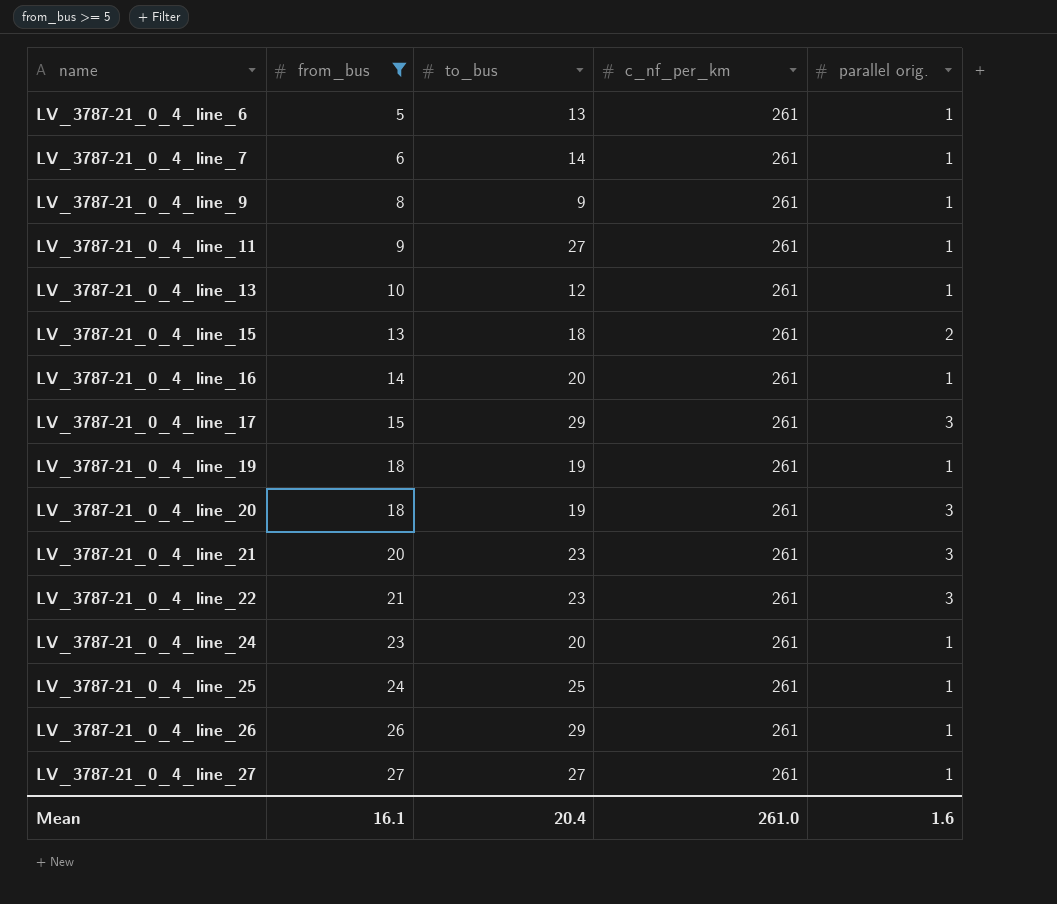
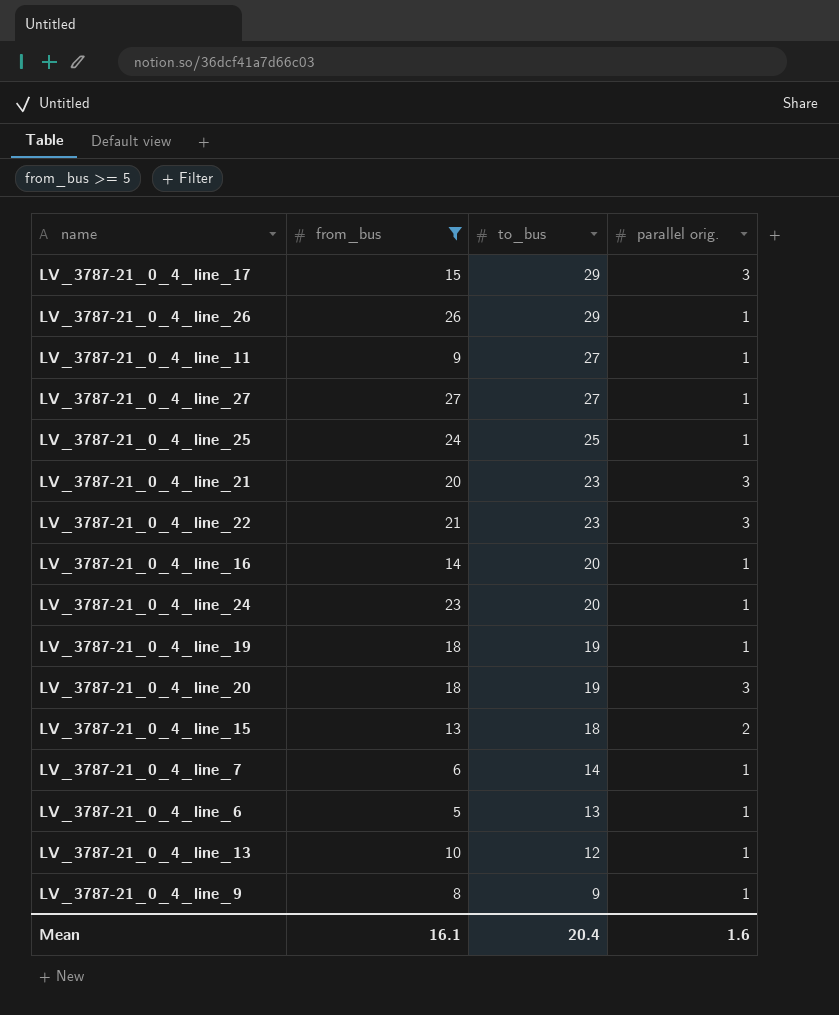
row order: name ascending -> to_bus descending
column c_nf_per_km | position: 4 -> none

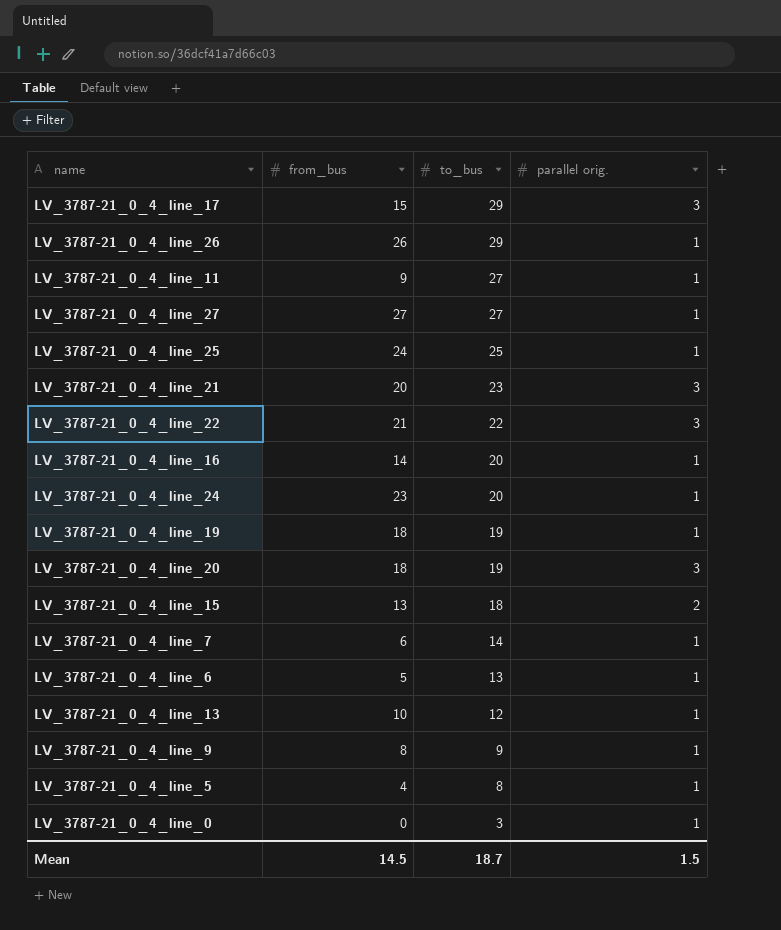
filter: from_bus >= 5 -> none
LV_3787-21_0_4_line_22 | to_bus: 23 -> 22
Mean | from_bus: 16.1 -> 14.5
Mean | to_bus: 20.4 -> 18.7
Mean | parallel orig.: 1.6 -> 1.5

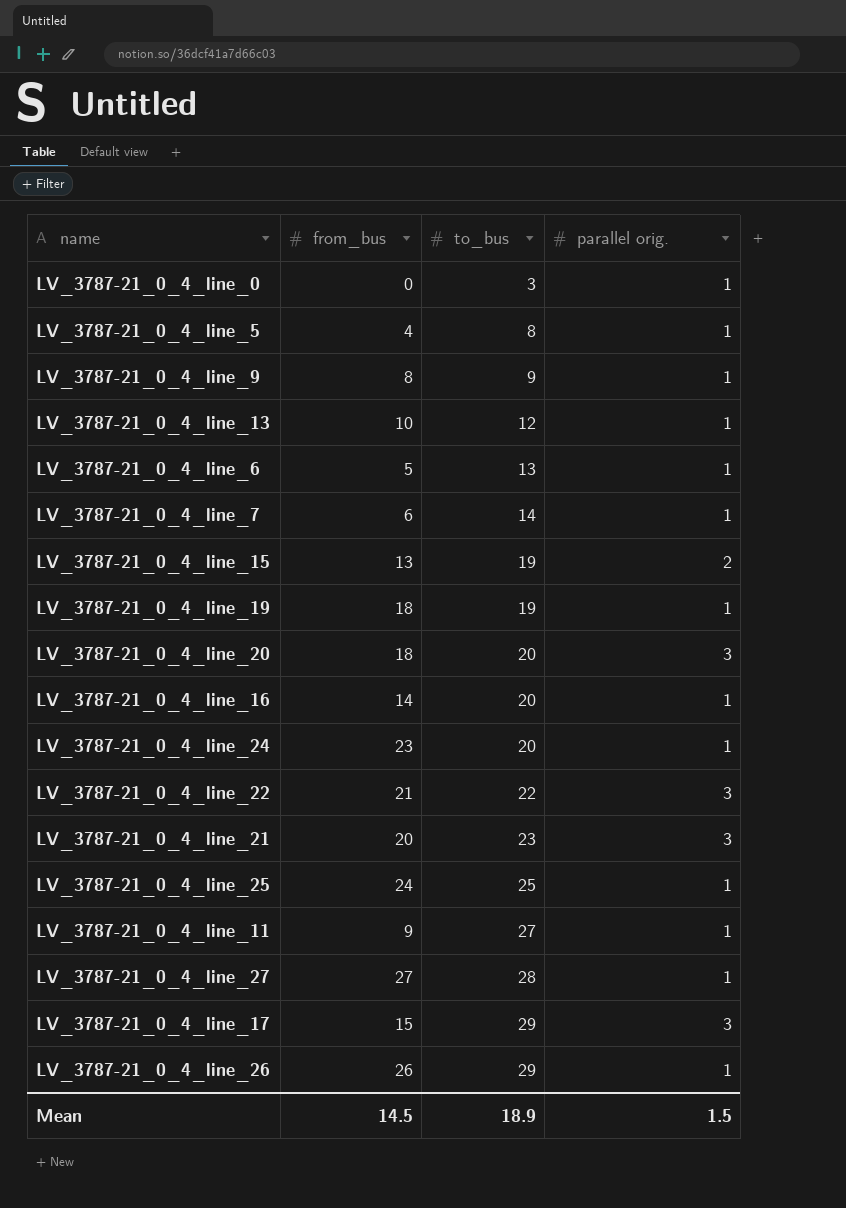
row order: to_bus descending -> to_bus ascending
LV_3787-21_0_4_line_15 | to_bus: 18 -> 19
LV_3787-21_0_4_line_20 | to_bus: 19 -> 20
LV_3787-21_0_4_line_27 | to_bus: 27 -> 28
Mean | to_bus: 18.7 -> 18.9

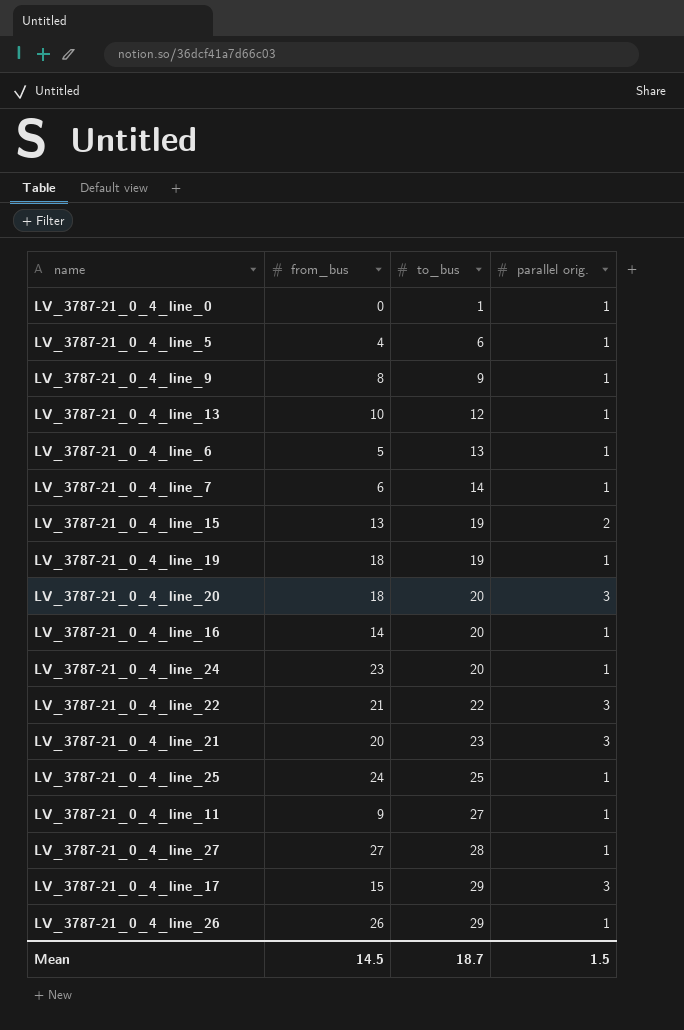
LV_3787-21_0_4_line_0 | to_bus: 3 -> 1
LV_3787-21_0_4_line_5 | to_bus: 8 -> 6
Mean | to_bus: 18.9 -> 18.7

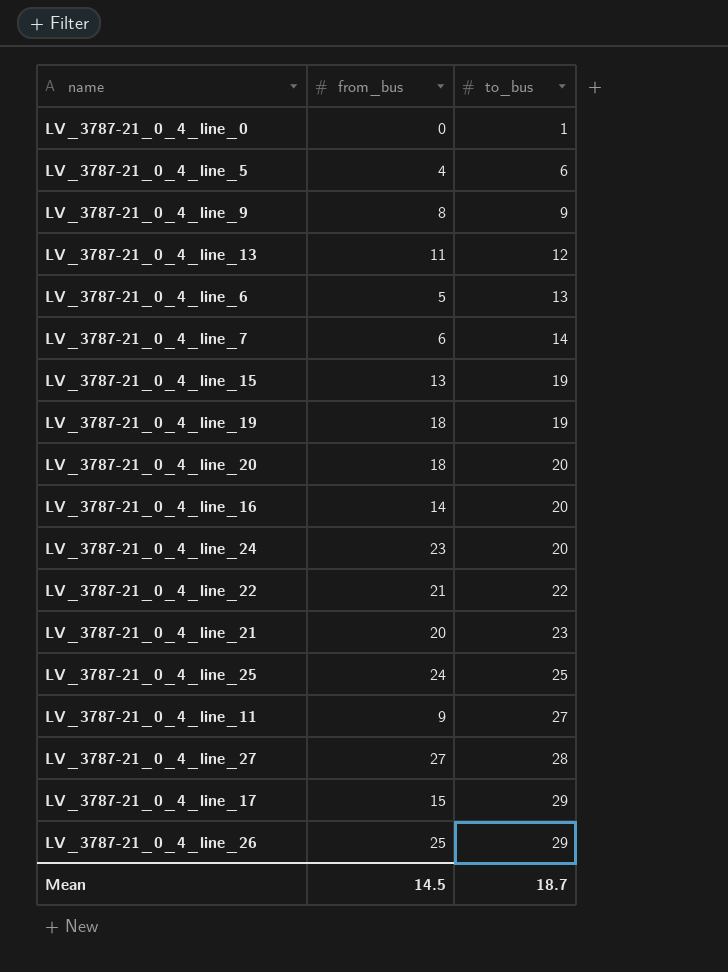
column parallel orig. | position: 4 -> none
LV_3787-21_0_4_line_13 | from_bus: 10 -> 11
LV_3787-21_0_4_line_26 | from_bus: 26 -> 25

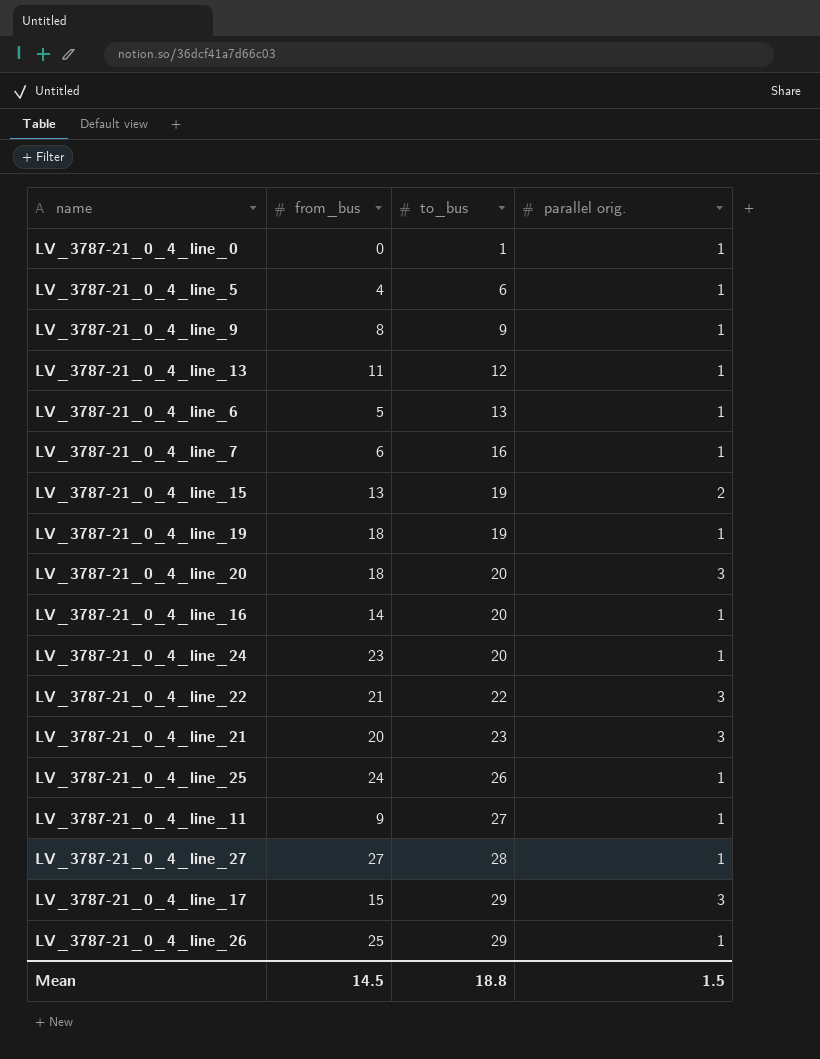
column parallel orig. | position: none -> 4
LV_3787-21_0_4_line_7 | to_bus: 14 -> 16
LV_3787-21_0_4_line_25 | to_bus: 25 -> 26
Mean | to_bus: 18.7 -> 18.8

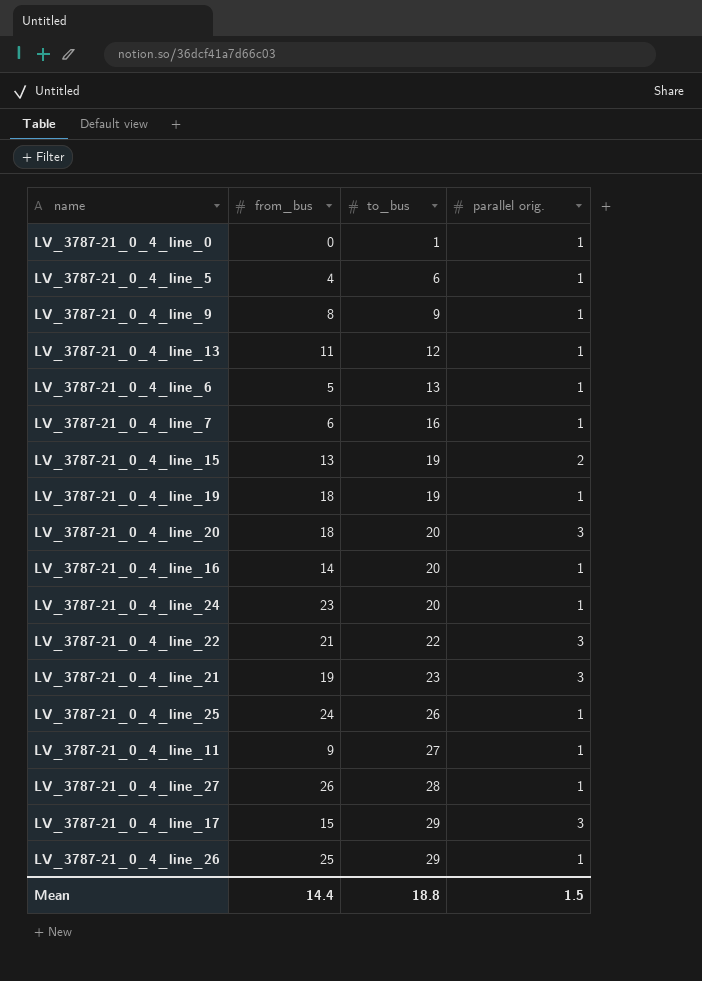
LV_3787-21_0_4_line_21 | from_bus: 20 -> 19
LV_3787-21_0_4_line_27 | from_bus: 27 -> 26
Mean | from_bus: 14.5 -> 14.4

